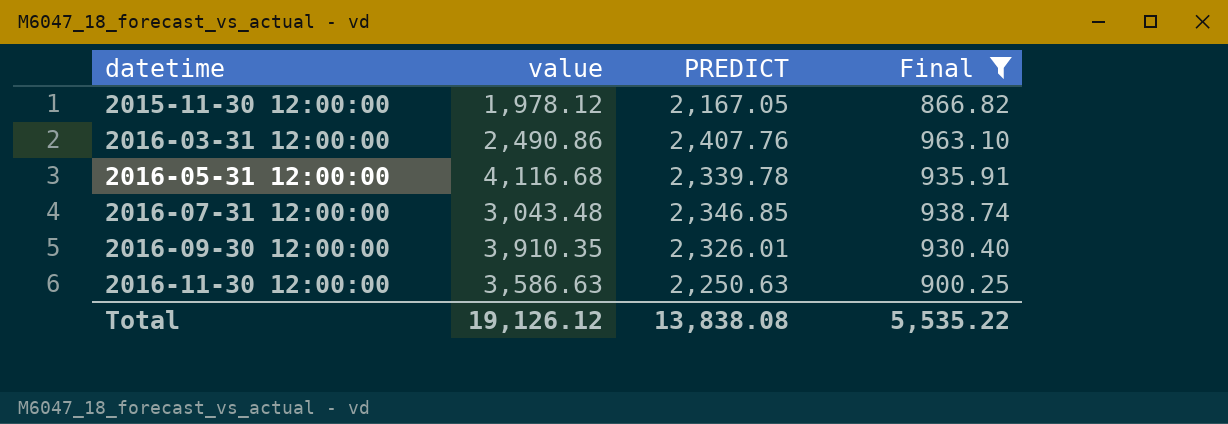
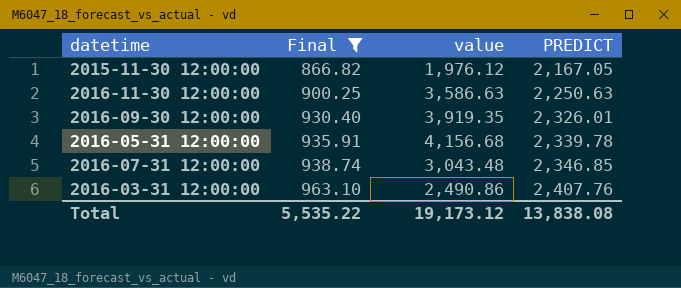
row order: datetime ascending -> Final ascending
column Final | position: 4 -> 2
2015-11-30 12:00:00 | value: 1,978.12 -> 1,976.12
2016-09-30 12:00:00 | value: 3,910.35 -> 3,919.35
2016-05-31 12:00:00 | value: 4,116.68 -> 4,156.68
Total | value: 19,126.12 -> 19,173.12

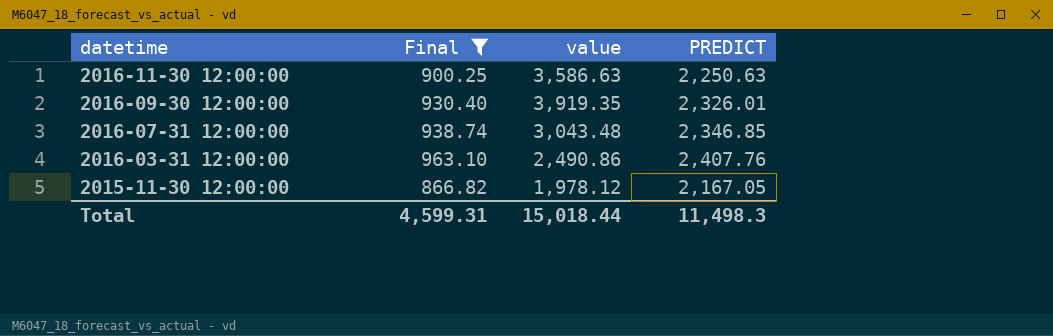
row order: Final ascending -> datetime descending
row 2016-05-31 12:00:00: 935.91 | 4,156.68 | 2,339.78 -> none
2015-11-30 12:00:00 | value: 1,976.12 -> 1,978.12
Total | Final: 5,535.22 -> 4,599.31
Total | value: 19,173.12 -> 15,018.44
Total | PREDICT: 13,838.08 -> 11,498.3

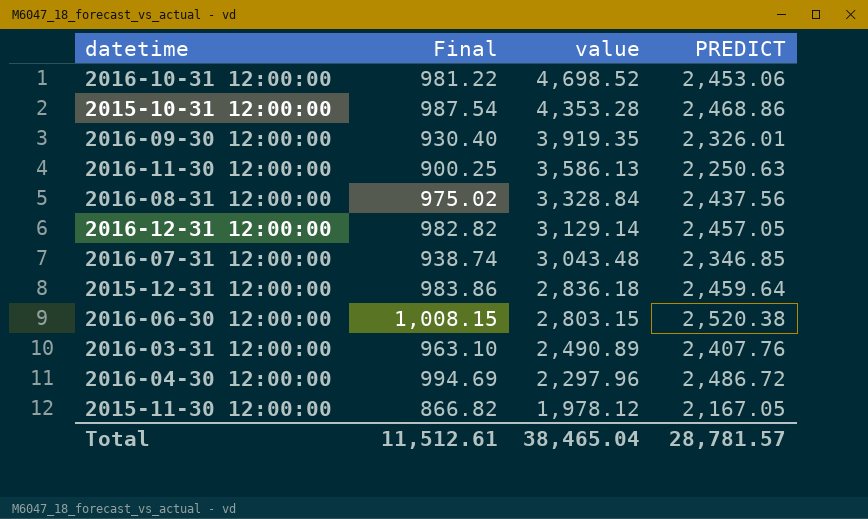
filter: Final <= 963.10 -> none
row order: datetime descending -> value descending
2016-11-30 12:00:00 | value: 3,586.63 -> 3,586.13
2016-03-31 12:00:00 | value: 2,490.86 -> 2,490.89
Total | Final: 4,599.31 -> 11,512.61
Total | value: 15,018.44 -> 38,465.04
Total | PREDICT: 11,498.3 -> 28,781.57

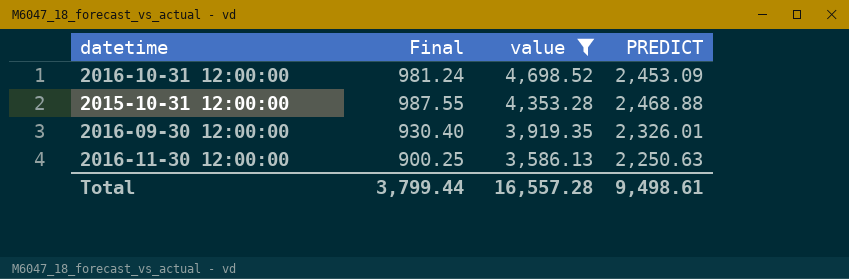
filter: none -> value >= 3,586.13
2016-10-31 12:00:00 | Final: 981.22 -> 981.24
2016-10-31 12:00:00 | PREDICT: 2,453.06 -> 2,453.09
2015-10-31 12:00:00 | Final: 987.54 -> 987.55
2015-10-31 12:00:00 | PREDICT: 2,468.86 -> 2,468.88
Total | Final: 11,512.61 -> 3,799.44
Total | value: 38,465.04 -> 16,557.28
Total | PREDICT: 28,781.57 -> 9,498.61

